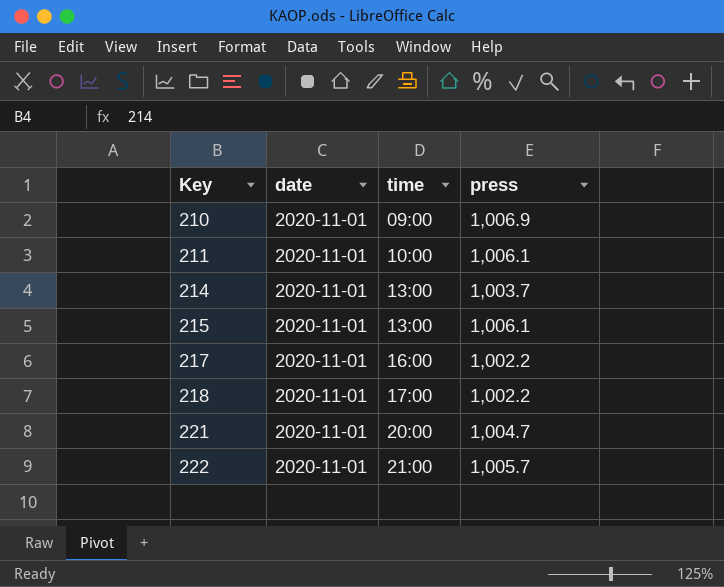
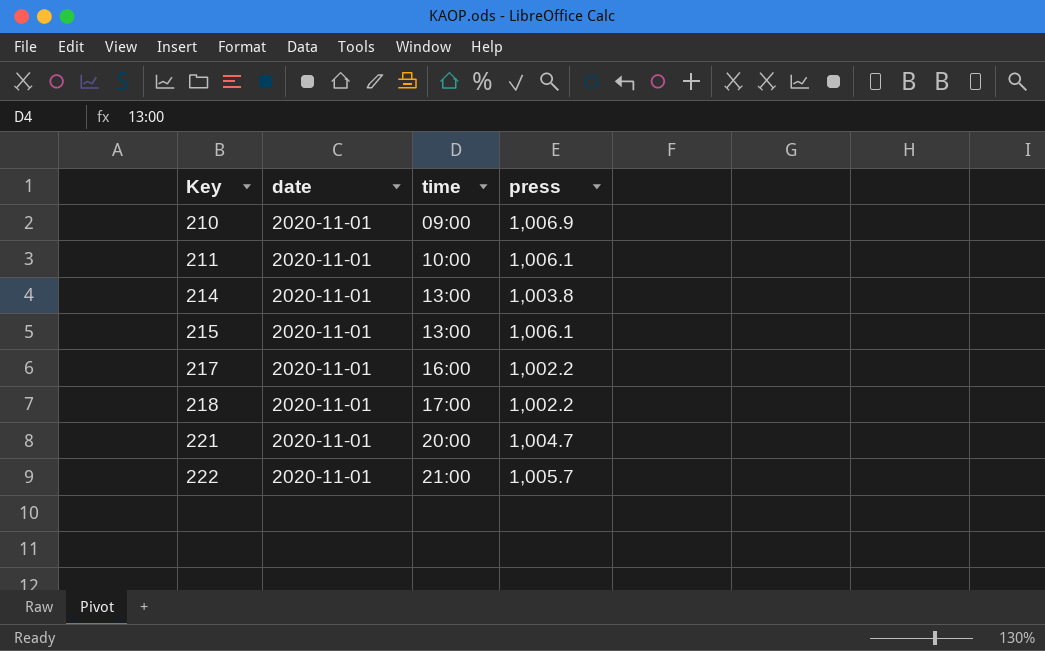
214 | press: 1,003.7 -> 1,003.8

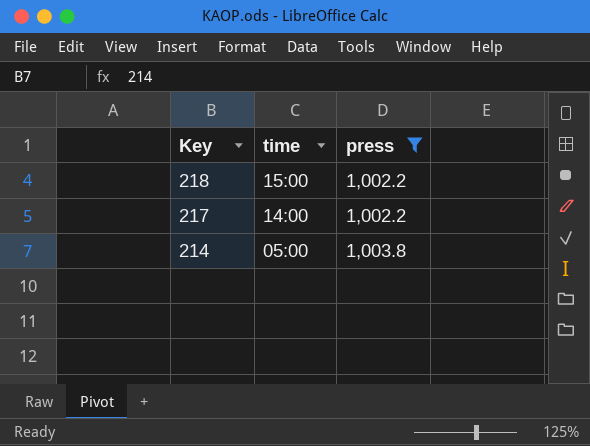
filter: none -> press <= 1,003.8
row order: Key ascending -> Key descending
column date | position: 2 -> none
218 | time: 17:00 -> 15:00
217 | time: 16:00 -> 14:00
214 | time: 13:00 -> 05:00

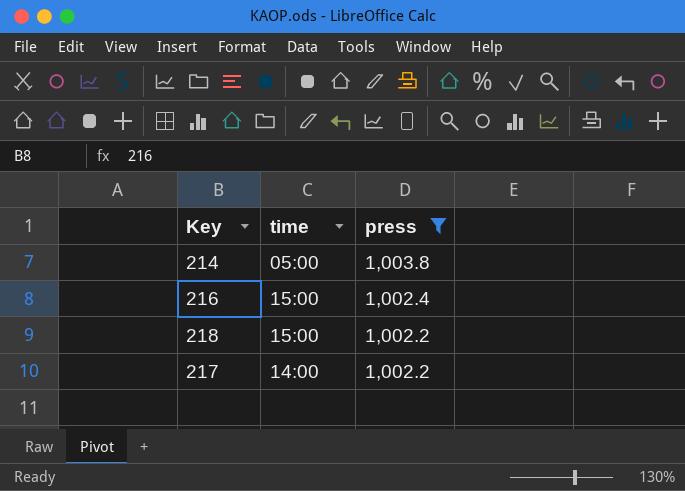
row order: Key descending -> press descending
row 216: none -> 15:00 | 1,002.4

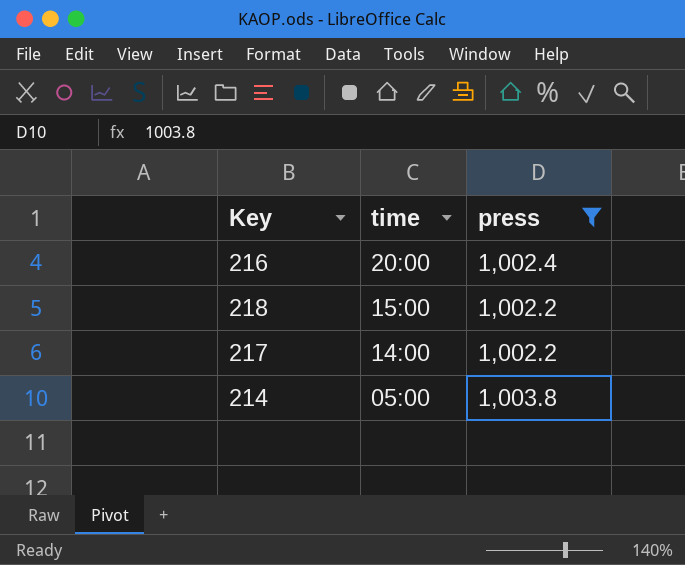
row order: press descending -> time descending
216 | time: 15:00 -> 20:00

